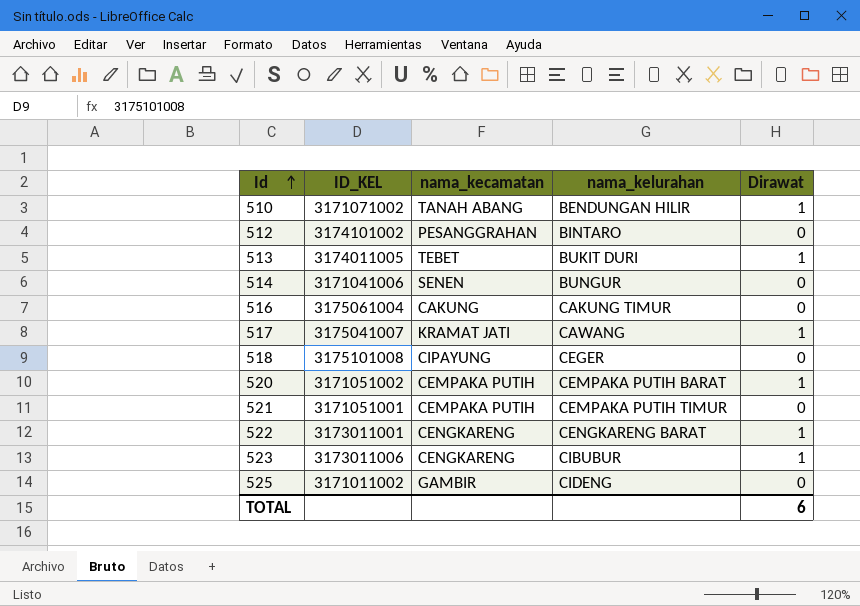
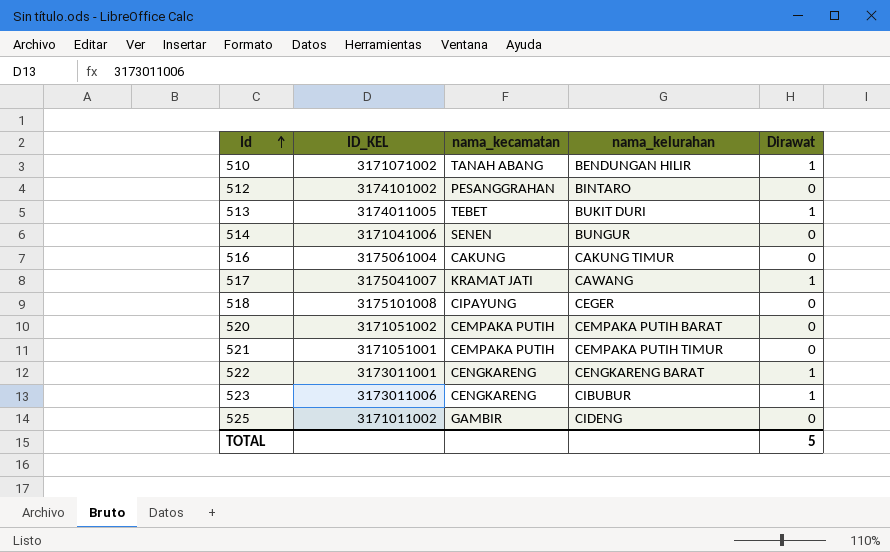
520 | Dirawat: 1 -> 0
TOTAL | Dirawat: 6 -> 5

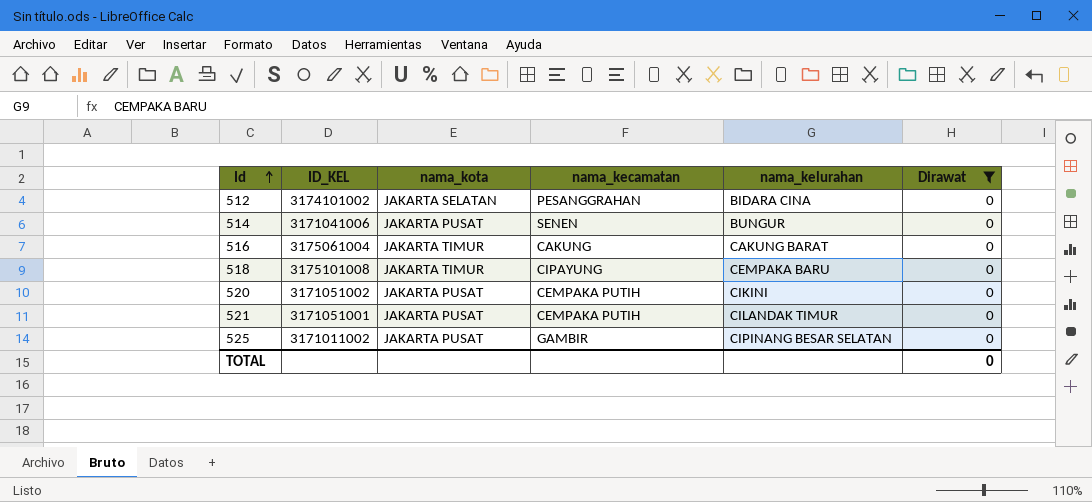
filter: none -> Dirawat = 0
column nama_kota | position: none -> 3
512 | nama_kelurahan: BINTARO -> BIDARA CINA
516 | nama_kelurahan: CAKUNG TIMUR -> CAKUNG BARAT
518 | nama_kelurahan: CEGER -> CEMPAKA BARU
520 | nama_kelurahan: CEMPAKA PUTIH BARAT -> CIKINI
521 | nama_kelurahan: CEMPAKA PUTIH TIMUR -> CILANDAK TIMUR
525 | nama_kelurahan: CIDENG -> CIPINANG BESAR SELATAN
TOTAL | Dirawat: 5 -> 0

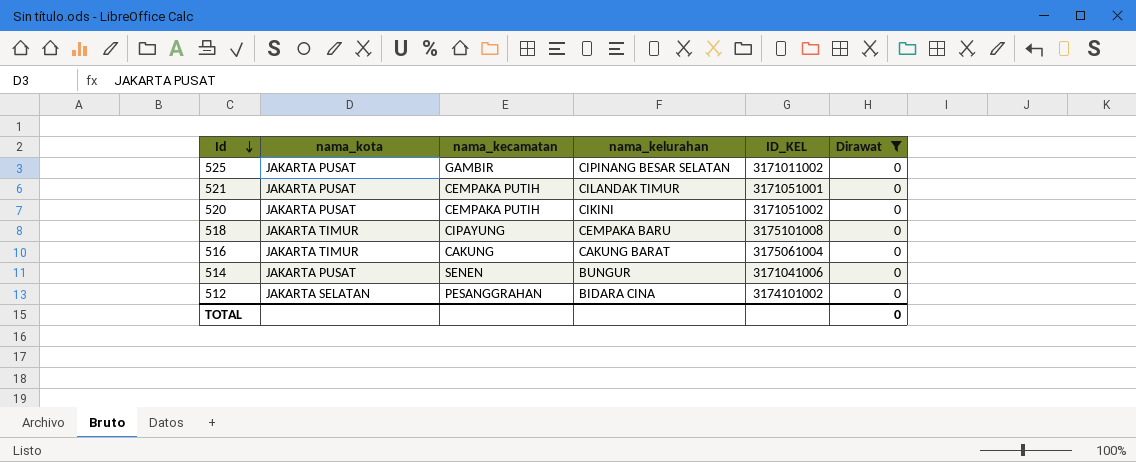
row order: Id ascending -> Id descending
column ID_KEL | position: 2 -> 5

